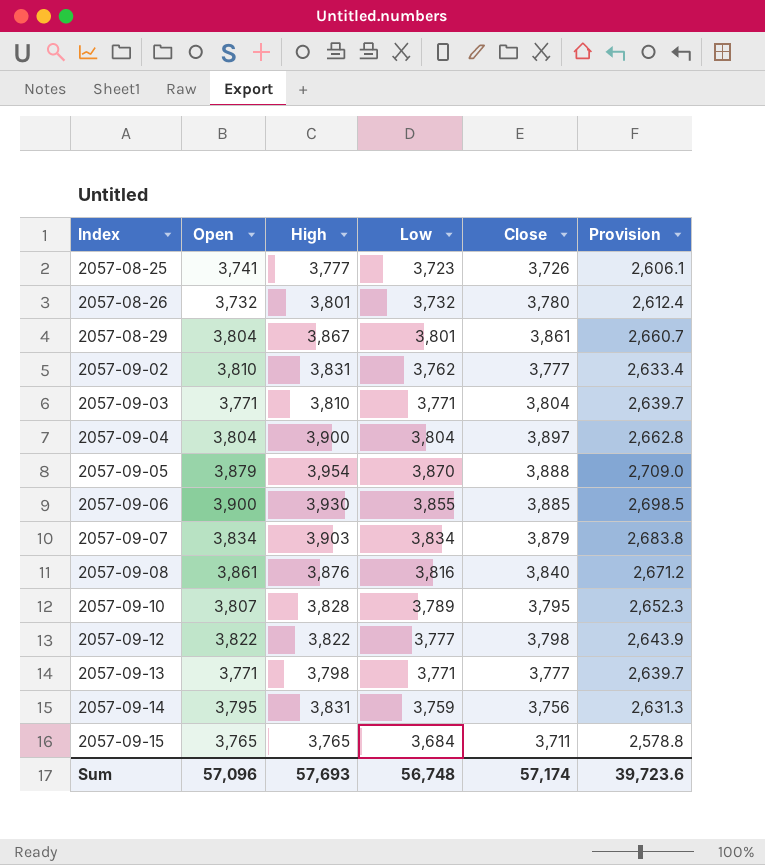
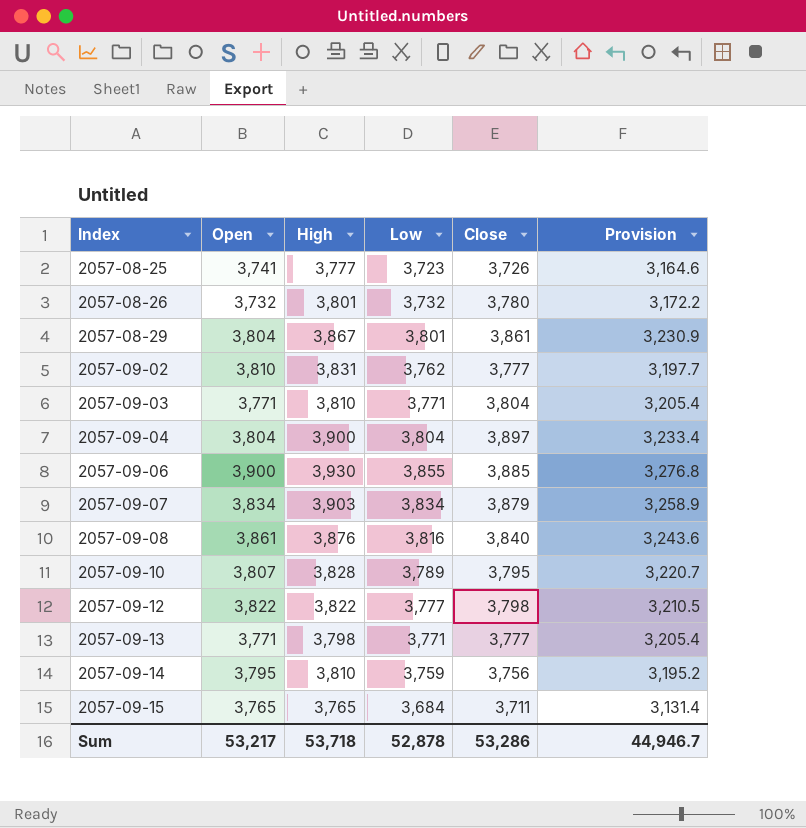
column Provision | formula: [Low] * 0.7 -> [Low] * 0.85
row 2057-09-05: 3,879 | 3,954 | 3,870 | 3,888 | 2,709.0 -> none
2057-09-14 | High: 3,831 -> 3,810
Sum | Open: 57,096 -> 53,217
Sum | High: 57,693 -> 53,718
Sum | Low: 56,748 -> 52,878
Sum | Close: 57,174 -> 53,286
Sum | Provision: 39,723.6 -> 44,946.7

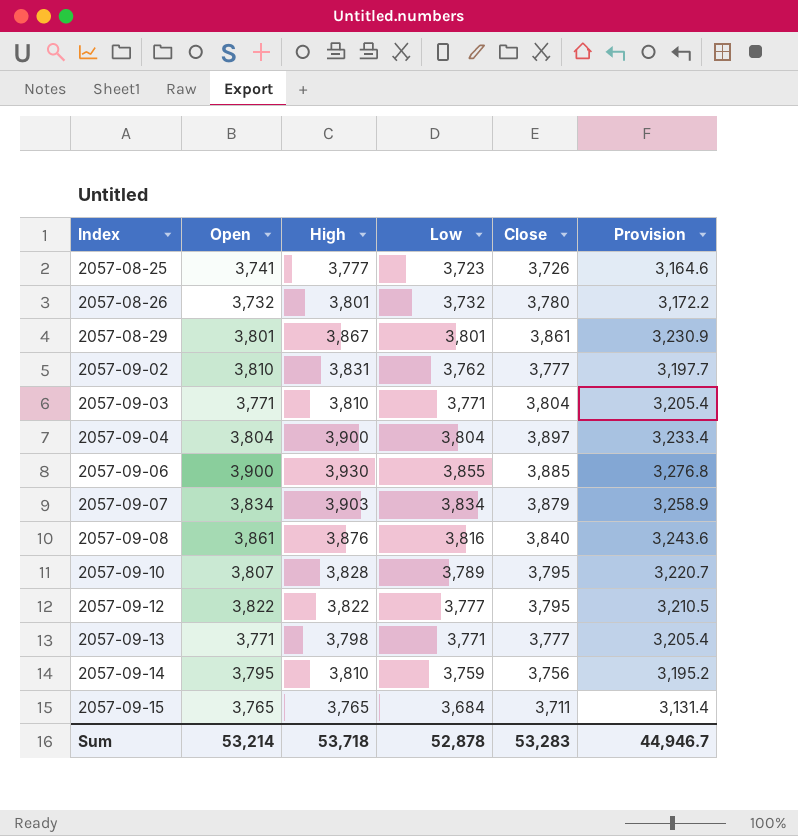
2057-08-29 | Open: 3,804 -> 3,801
2057-09-12 | Close: 3,798 -> 3,795
Sum | Open: 53,217 -> 53,214
Sum | Close: 53,286 -> 53,283

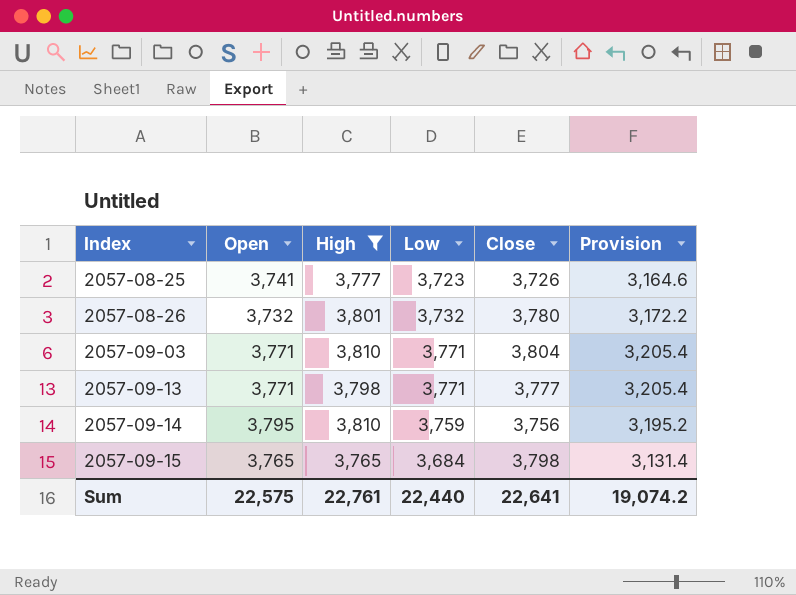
filter: none -> High <= 3,810
2057-09-15 | Close: 3,711 -> 3,798
Sum | Open: 53,214 -> 22,575
Sum | High: 53,718 -> 22,761
Sum | Low: 52,878 -> 22,440
Sum | Close: 53,283 -> 22,641
Sum | Provision: 44,946.7 -> 19,074.2

